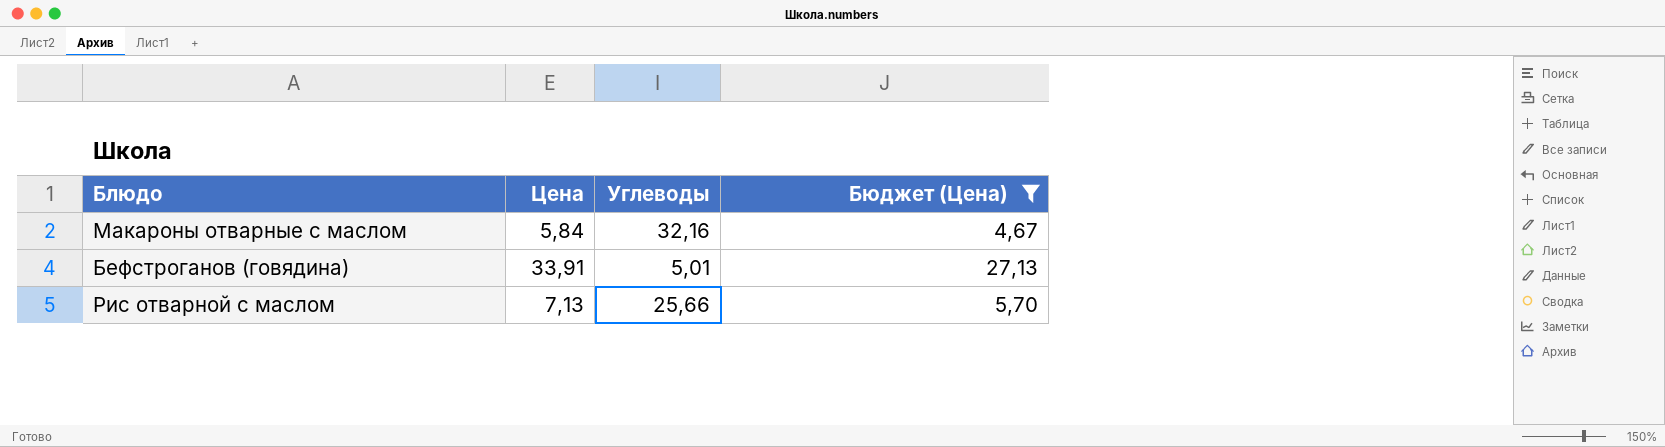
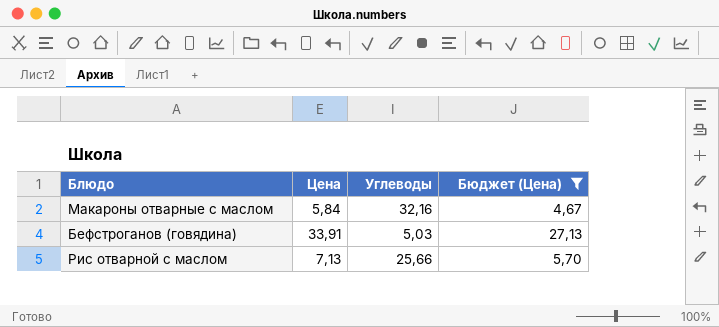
Бефстроганов (говядина) | Углеводы: 5,01 -> 5,03

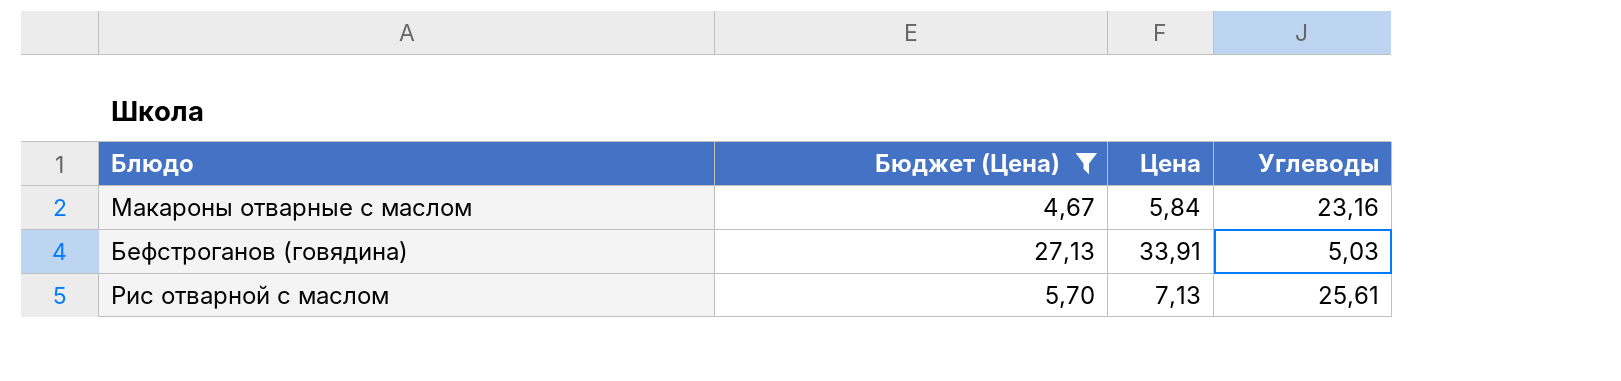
column Бюджет (Цена) | position: 4 -> 2
Макароны отварные с маслом | Углеводы: 32,16 -> 23,16
Рис отварной с маслом | Углеводы: 25,66 -> 25,61

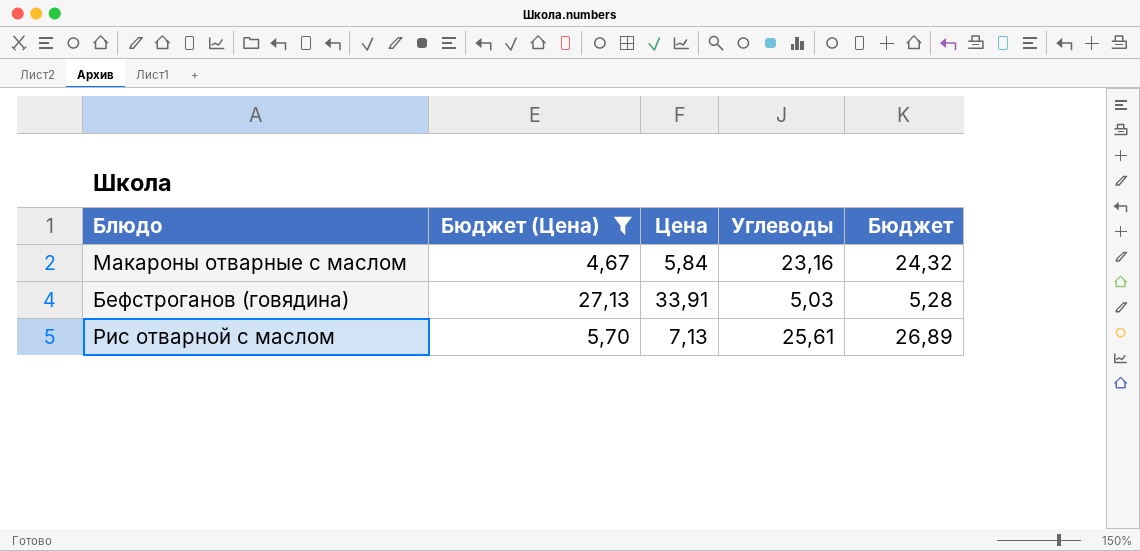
column Бюджет | formula: none -> [Углеводы] * 1,05

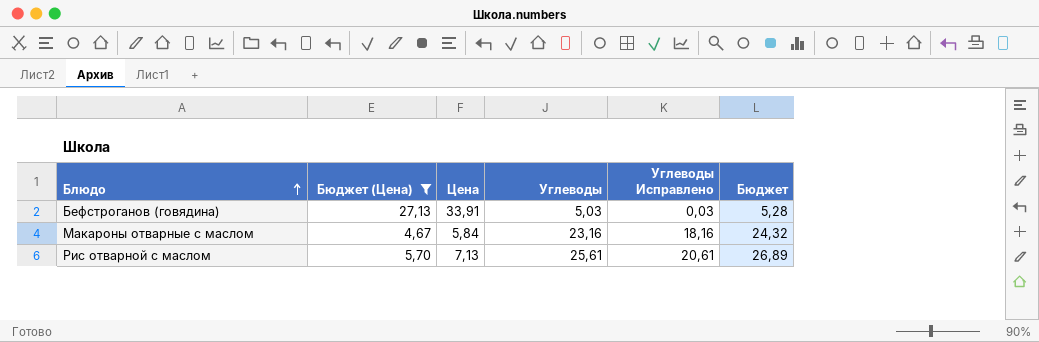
row order: none -> Блюдо ascending
column Углеводы Исправлено | formula: none -> [Углеводы] - 5

